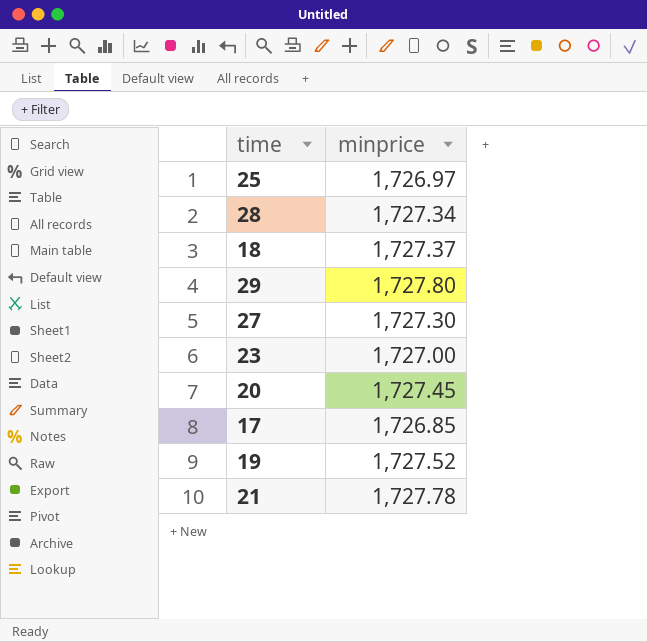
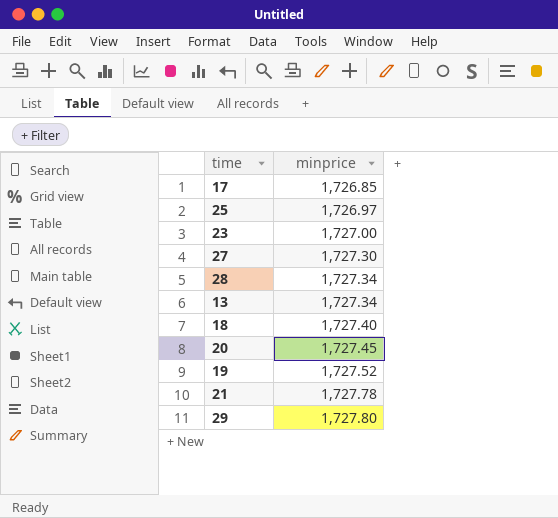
row order: none -> minprice ascending
row 13: none -> 1,727.34
18 | minprice: 1,727.37 -> 1,727.40

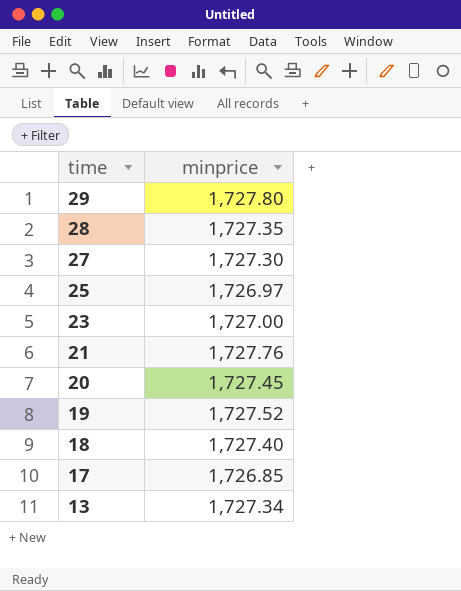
row order: minprice ascending -> time descending
28 | minprice: 1,727.34 -> 1,727.35
21 | minprice: 1,727.78 -> 1,727.76

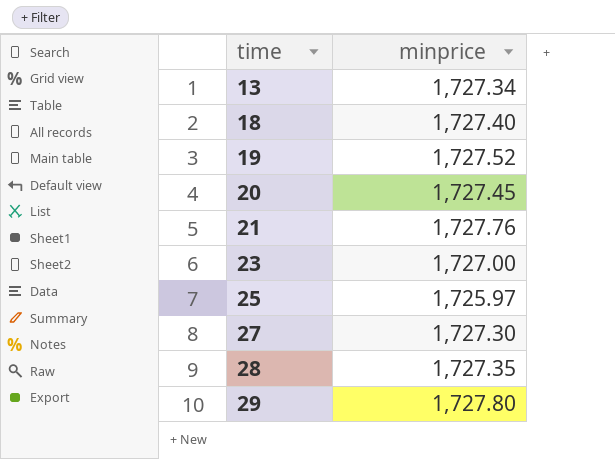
row order: time descending -> time ascending
row 17: 1,726.85 -> none
25 | minprice: 1,726.97 -> 1,725.97

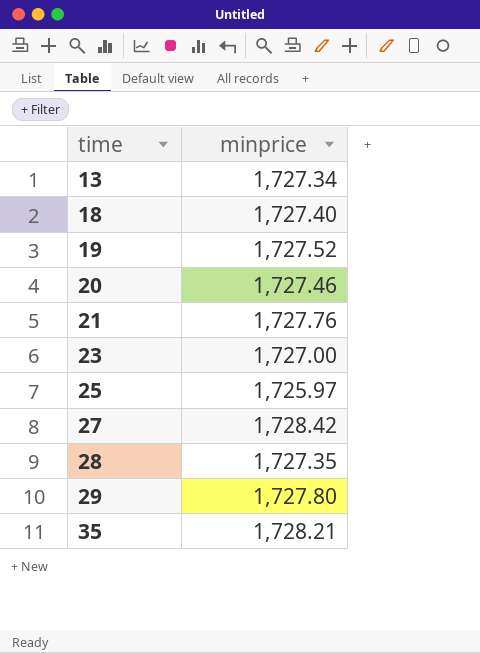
20 | minprice: 1,727.45 -> 1,727.46
27 | minprice: 1,727.30 -> 1,728.42
row 35: none -> 1,728.21

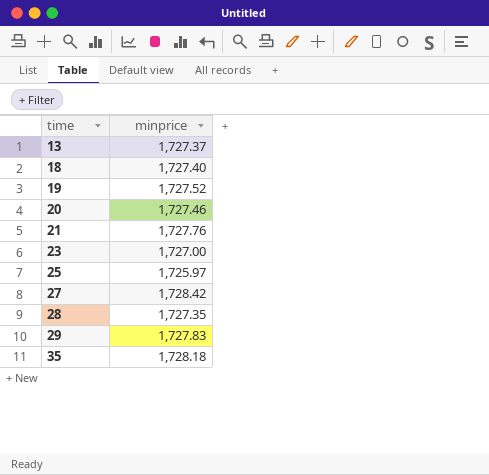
13 | minprice: 1,727.34 -> 1,727.37
29 | minprice: 1,727.80 -> 1,727.83
35 | minprice: 1,728.21 -> 1,728.18

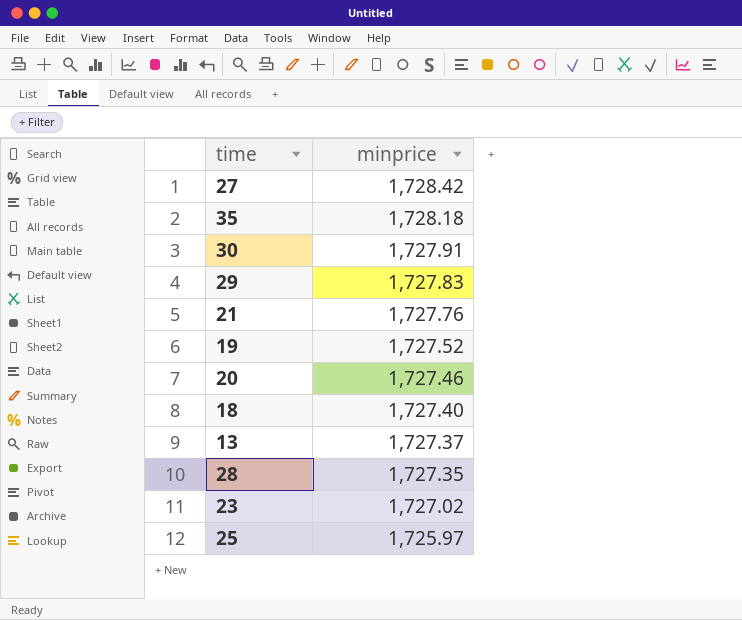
row order: time ascending -> minprice descending
row 30: none -> 1,727.91
23 | minprice: 1,727.00 -> 1,727.02

